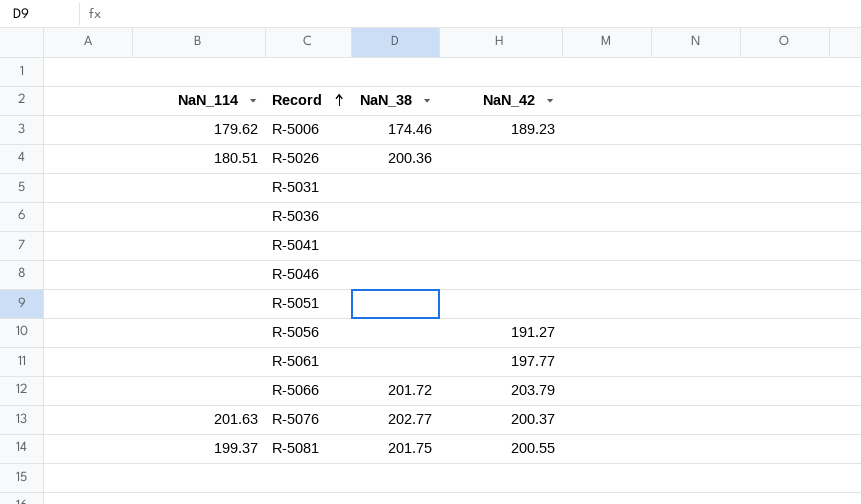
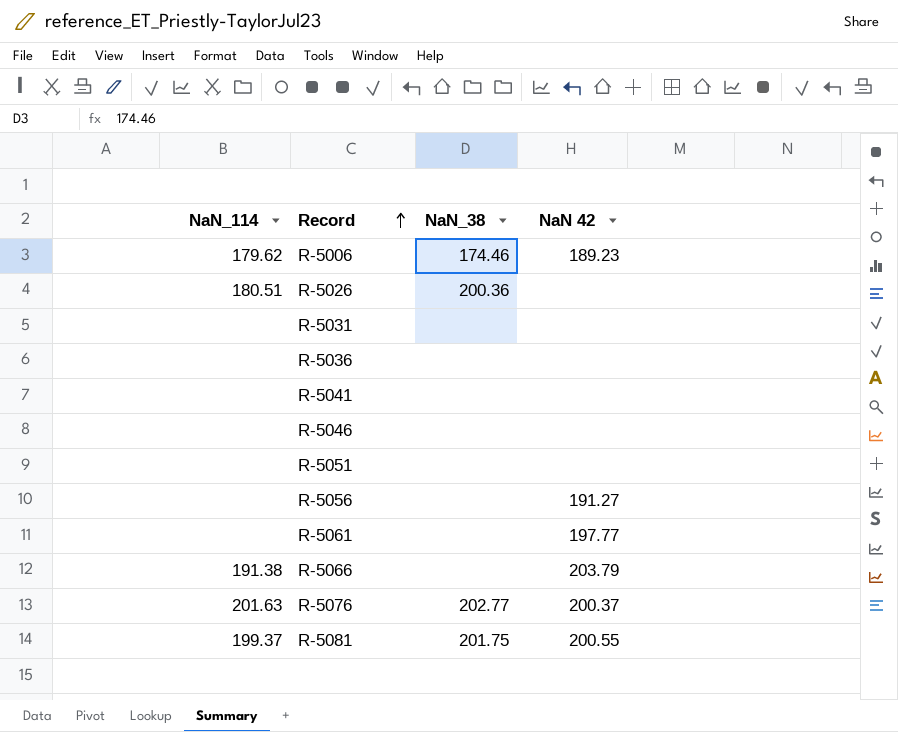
column name: NaN_42 -> NaN 42
R-5066 | NaN_114: none -> 191.38
R-5066 | NaN_38: 201.72 -> none

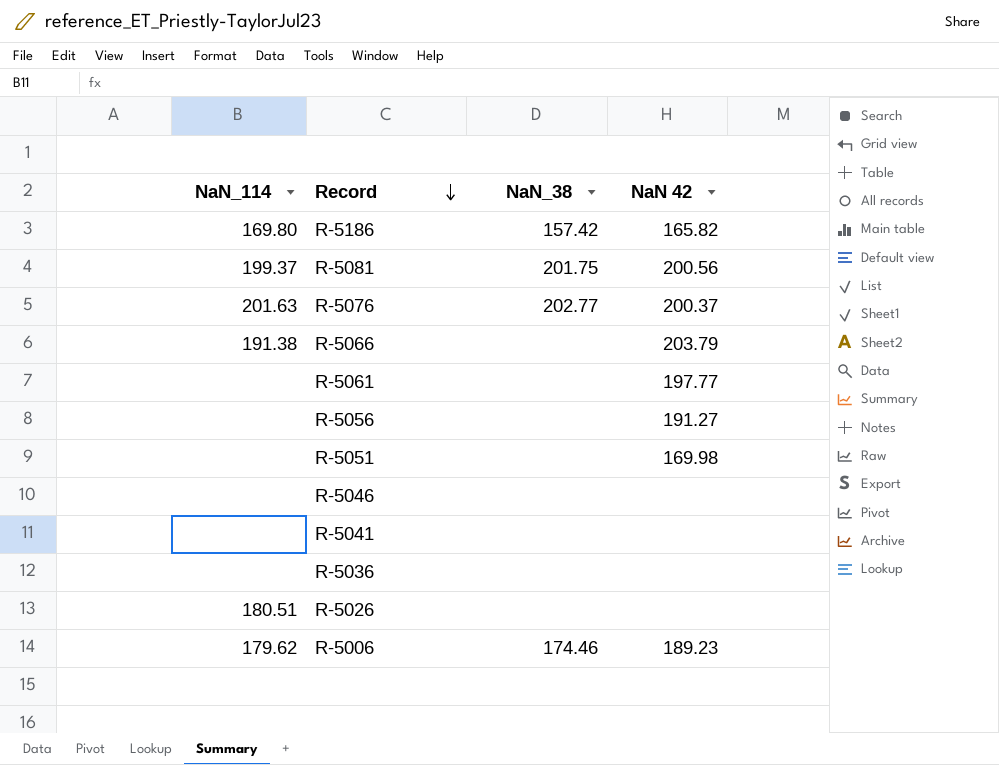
row order: Record ascending -> Record descending
row R-5031: none | none | none -> none
row R-5186: none -> 169.80 | 157.42 | 165.82
R-5081 | NaN 42: 200.55 -> 200.56
R-5051 | NaN 42: none -> 169.98
R-5026 | NaN_38: 200.36 -> none

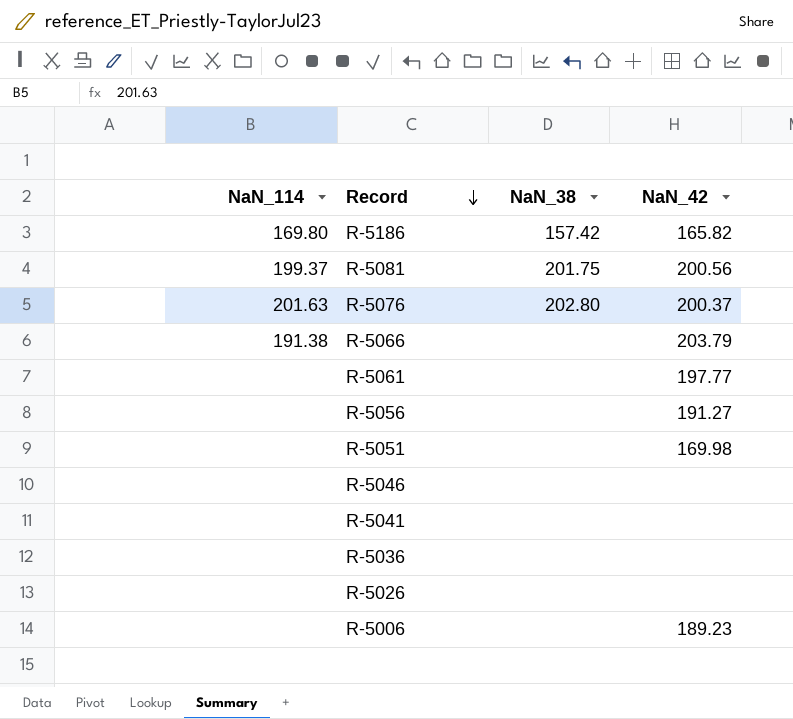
column name: NaN 42 -> NaN_42
R-5076 | NaN_38: 202.77 -> 202.80
R-5026 | NaN_114: 180.51 -> none
R-5006 | NaN_114: 179.62 -> none
R-5006 | NaN_38: 174.46 -> none

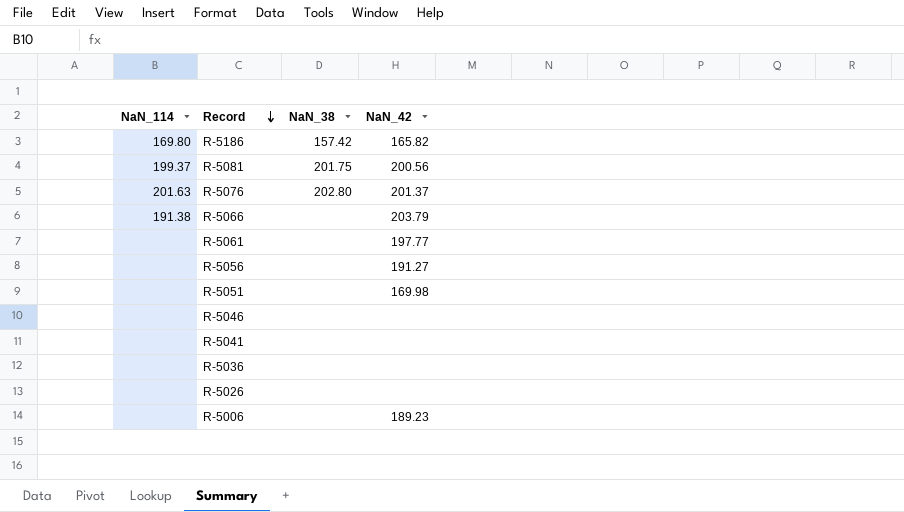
R-5076 | NaN_42: 200.37 -> 201.37

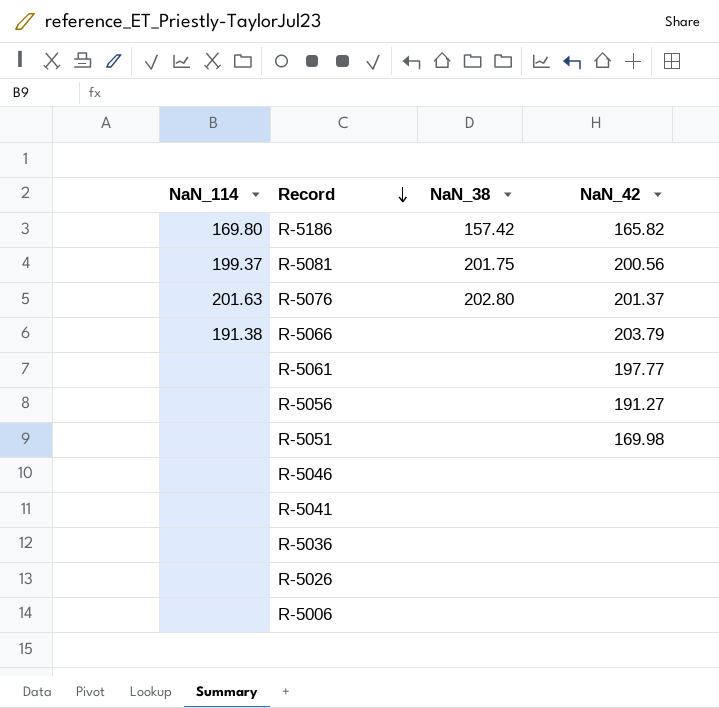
R-5006 | NaN_42: 189.23 -> none

